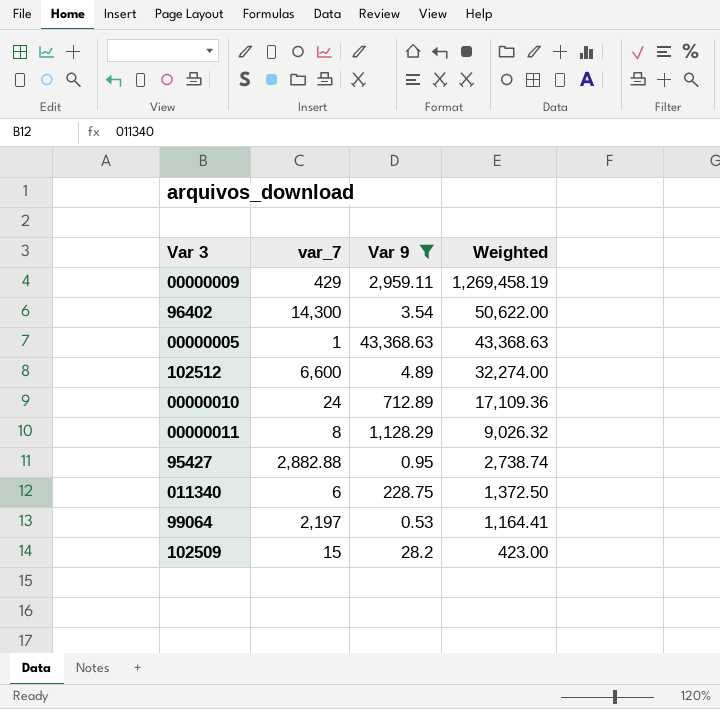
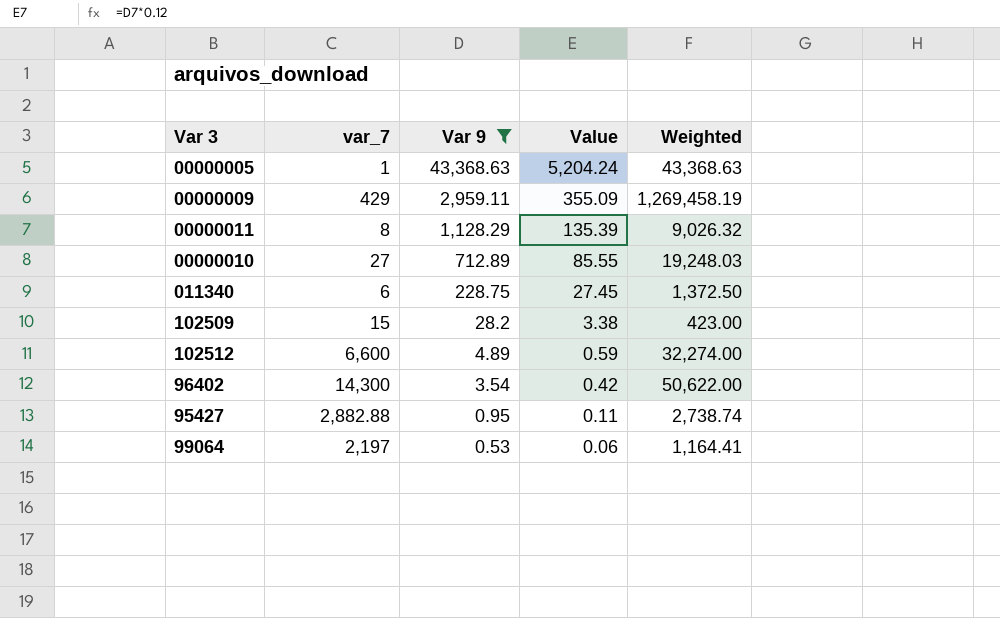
row order: Weighted descending -> Var 9 descending
column Value | formula: none -> [Var 9] * 0.12
00000010 | var_7: 24 -> 27
00000010 | Weighted: 17,109.36 -> 19,248.03

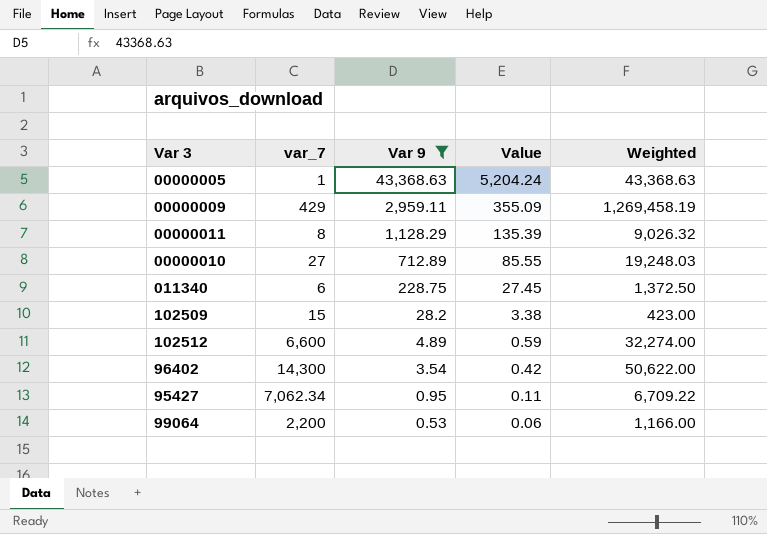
95427 | var_7: 2,882.88 -> 7,062.34
95427 | Weighted: 2,738.74 -> 6,709.22
99064 | var_7: 2,197 -> 2,200
99064 | Weighted: 1,164.41 -> 1,166.00

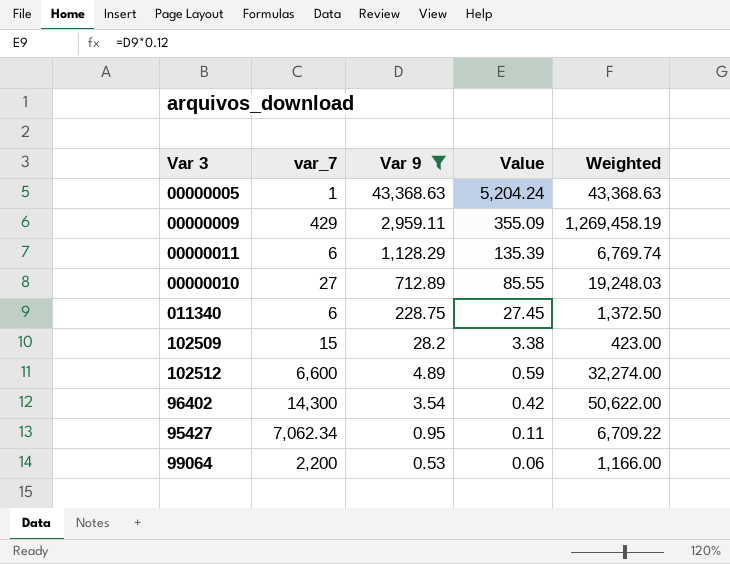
00000011 | var_7: 8 -> 6
00000011 | Weighted: 9,026.32 -> 6,769.74

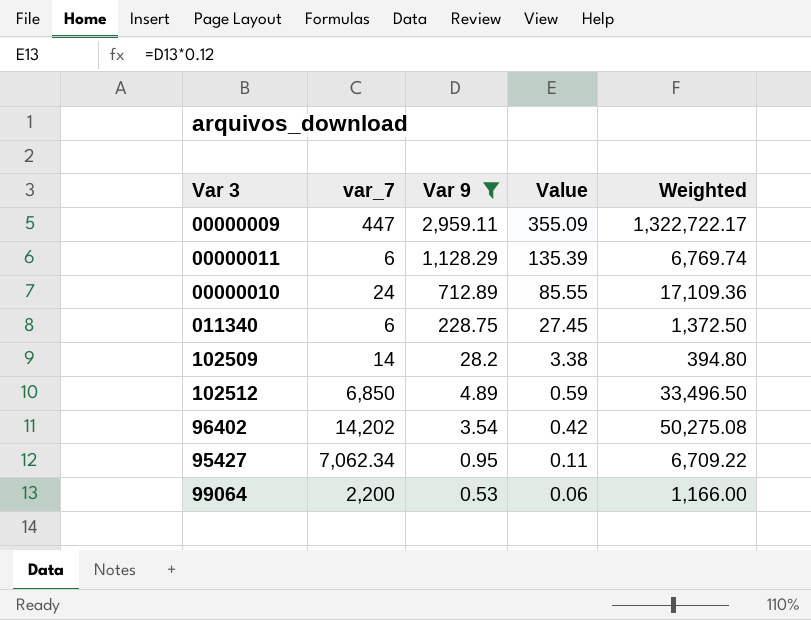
row 00000005: 1 | 43,368.63 | 5,204.24 | 43,368.63 -> none
00000009 | var_7: 429 -> 447
00000009 | Weighted: 1,269,458.19 -> 1,322,722.17
00000010 | var_7: 27 -> 24
00000010 | Weighted: 19,248.03 -> 17,109.36
102509 | var_7: 15 -> 14
102509 | Weighted: 423.00 -> 394.80
102512 | var_7: 6,600 -> 6,850
102512 | Weighted: 32,274.00 -> 33,496.50
96402 | var_7: 14,300 -> 14,202
96402 | Weighted: 50,622.00 -> 50,275.08

